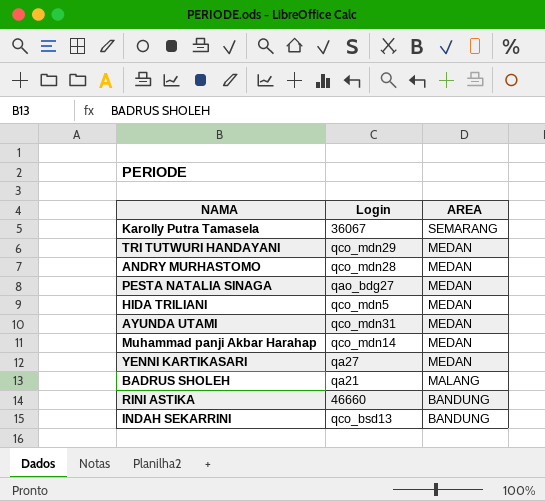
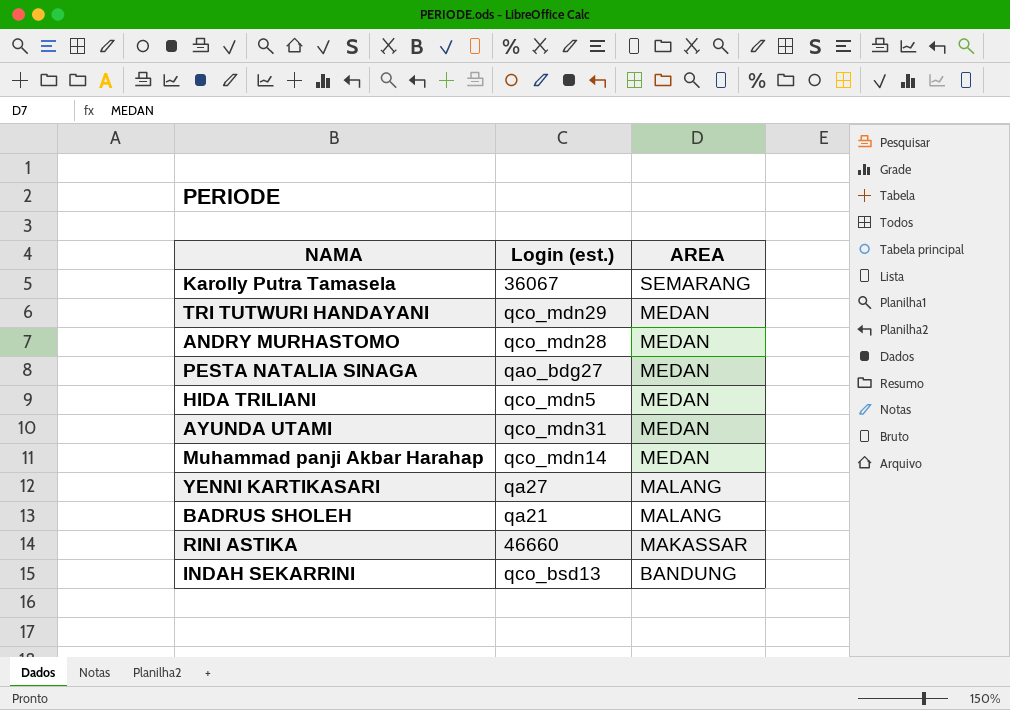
column name: Login -> Login (est.)
YENNI KARTIKASARI | AREA: MEDAN -> MALANG
RINI ASTIKA | AREA: BANDUNG -> MAKASSAR

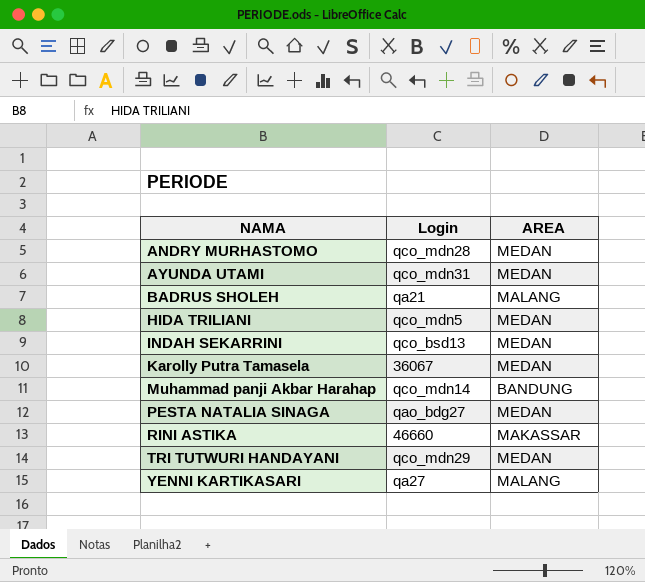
row order: AREA descending -> NAMA ascending
column name: Login (est.) -> Login
INDAH SEKARRINI | AREA: BANDUNG -> MEDAN
Karolly Putra Tamasela | AREA: SEMARANG -> MEDAN
Muhammad panji Akbar Harahap | AREA: MEDAN -> BANDUNG

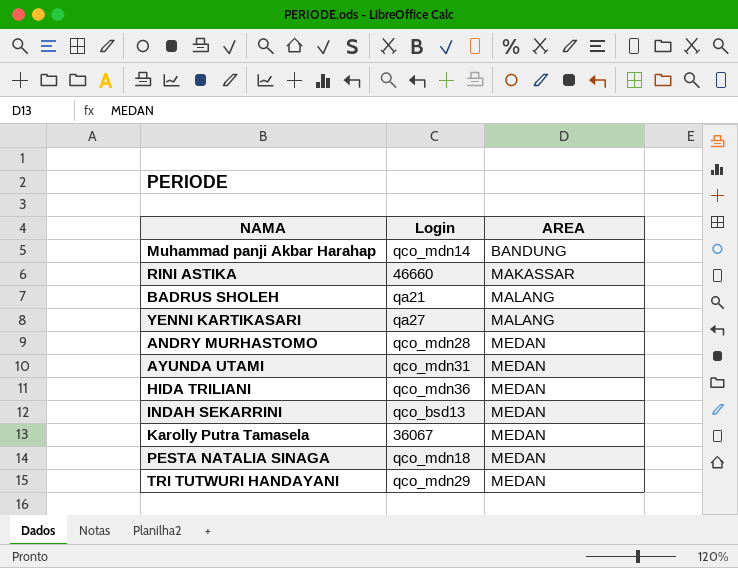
row order: NAMA ascending -> AREA ascending
HIDA TRILIANI | Login: qco_mdn5 -> qco_mdn36
PESTA NATALIA SINAGA | Login: qao_bdg27 -> qco_mdn18

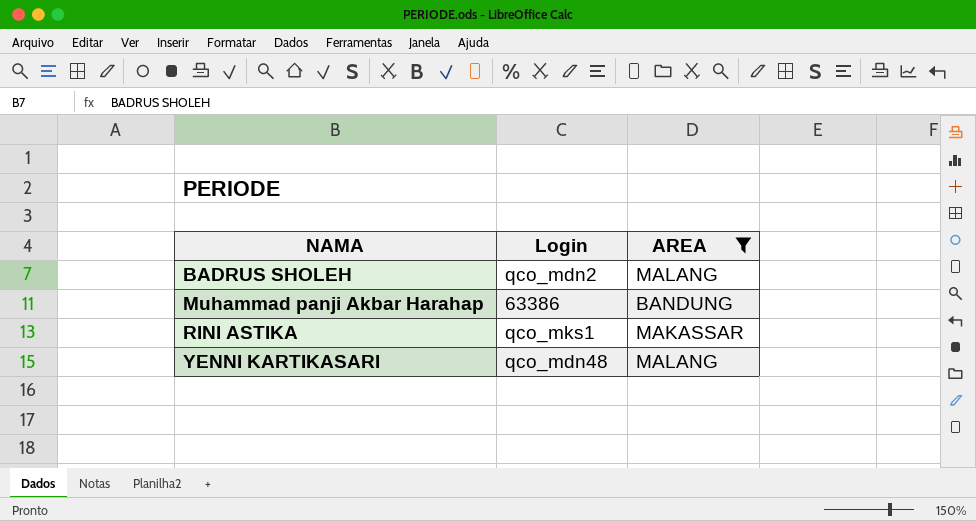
filter: none -> AREA != MEDAN
row order: AREA ascending -> NAMA ascending
BADRUS SHOLEH | Login: qa21 -> qco_mdn2
Muhammad panji Akbar Harahap | Login: qco_mdn14 -> 63386
RINI ASTIKA | Login: 46660 -> qco_mks1
YENNI KARTIKASARI | Login: qa27 -> qco_mdn48

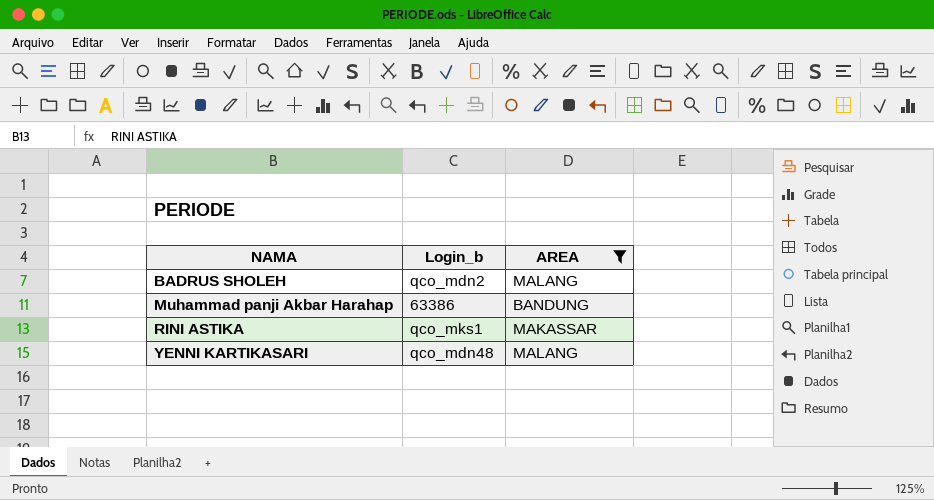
column name: Login -> Login_b

